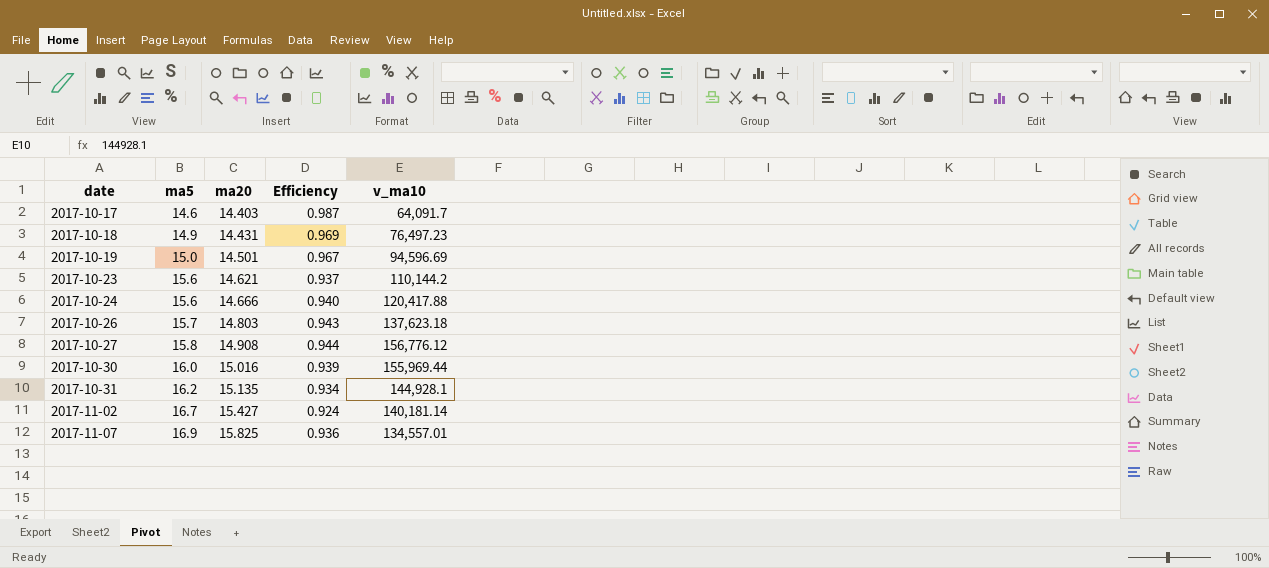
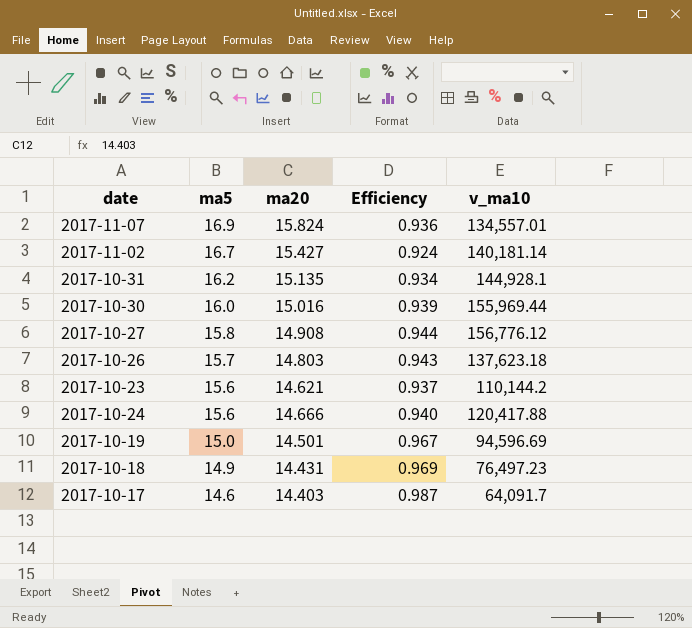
row order: date ascending -> ma5 descending
2017-11-07 | ma20: 15.825 -> 15.824

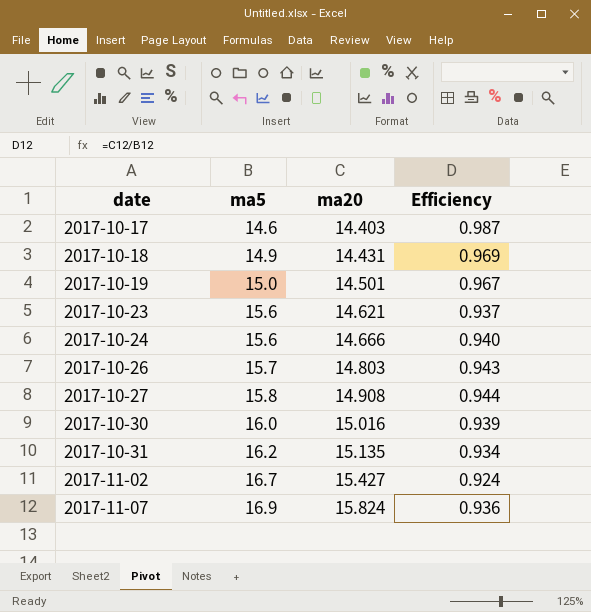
row order: ma5 descending -> date ascending
column v_ma10 | position: 5 -> none

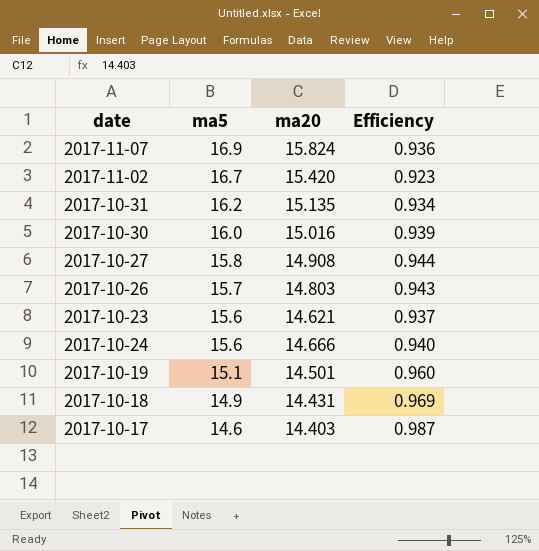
row order: date ascending -> ma5 descending
2017-11-02 | ma20: 15.427 -> 15.420
2017-11-02 | Efficiency: 0.924 -> 0.923
2017-10-19 | ma5: 15.0 -> 15.1
2017-10-19 | Efficiency: 0.967 -> 0.960

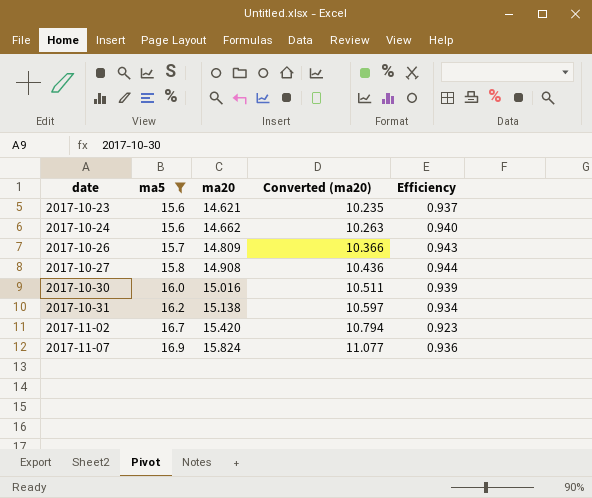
filter: none -> ma5 >= 15.6
row order: ma5 descending -> date ascending
column Converted (ma20) | formula: none -> [ma20] * 0.7
2017-10-24 | ma20: 14.666 -> 14.662
2017-10-26 | ma20: 14.803 -> 14.809
2017-10-31 | ma20: 15.135 -> 15.138

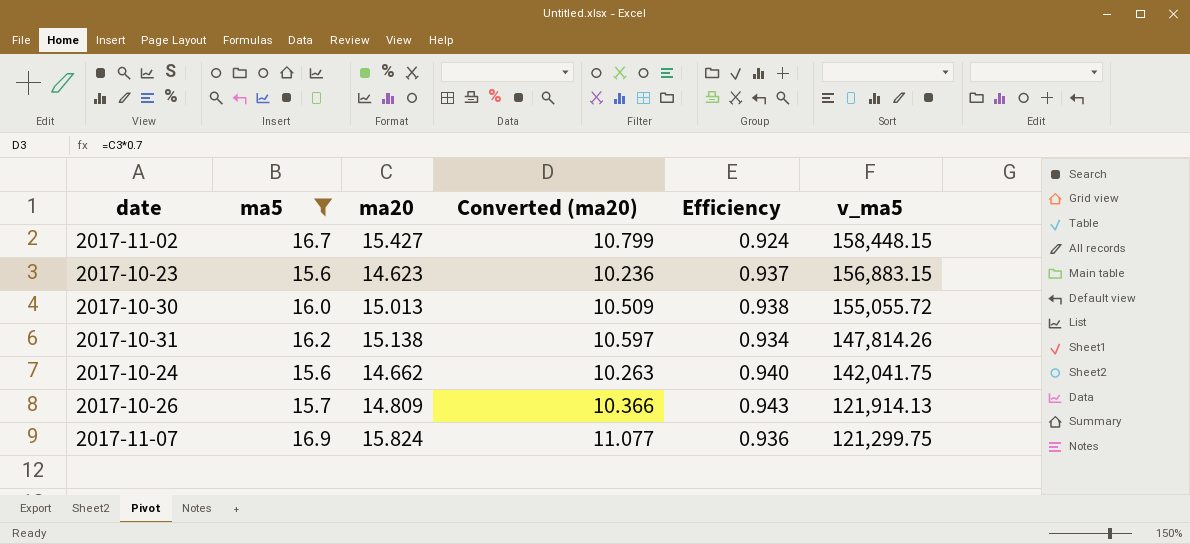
row order: date ascending -> v_ma5 descending
column v_ma5 | position: none -> 6
row 2017-10-27: 15.8 | 14.908 | 10.436 | 0.944 -> none
2017-11-02 | ma20: 15.420 -> 15.427
2017-11-02 | Converted (ma20): 10.794 -> 10.799
2017-11-02 | Efficiency: 0.923 -> 0.924
2017-10-23 | ma20: 14.621 -> 14.623
2017-10-23 | Converted (ma20): 10.235 -> 10.236
2017-10-30 | ma20: 15.016 -> 15.013
2017-10-30 | Converted (ma20): 10.511 -> 10.509
2017-10-30 | Efficiency: 0.939 -> 0.938

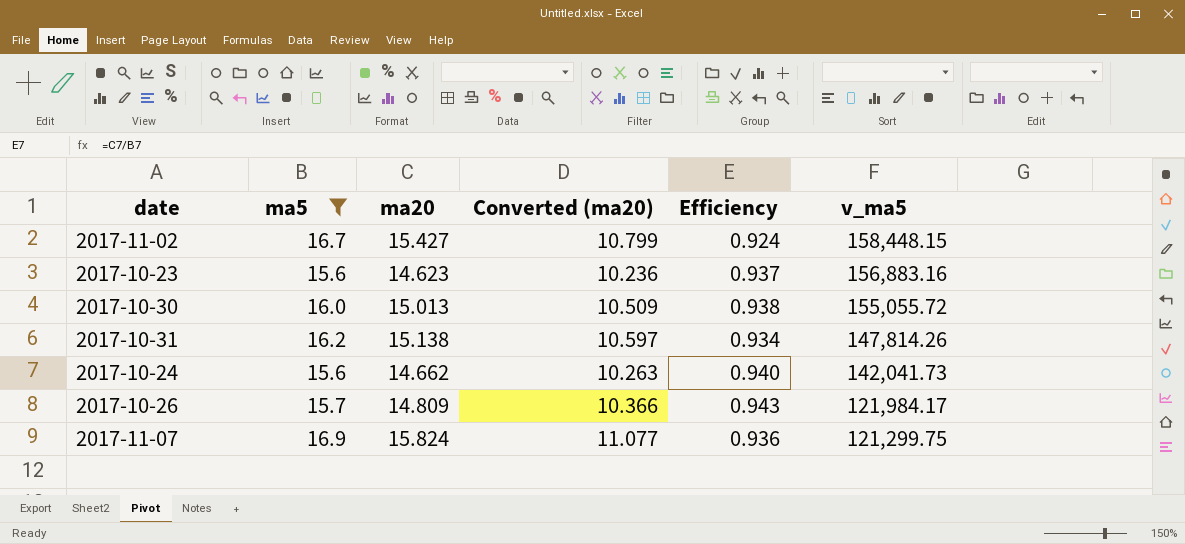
2017-10-23 | v_ma5: 156,883.15 -> 156,883.16
2017-10-24 | v_ma5: 142,041.75 -> 142,041.73
2017-10-26 | v_ma5: 121,914.13 -> 121,984.17

